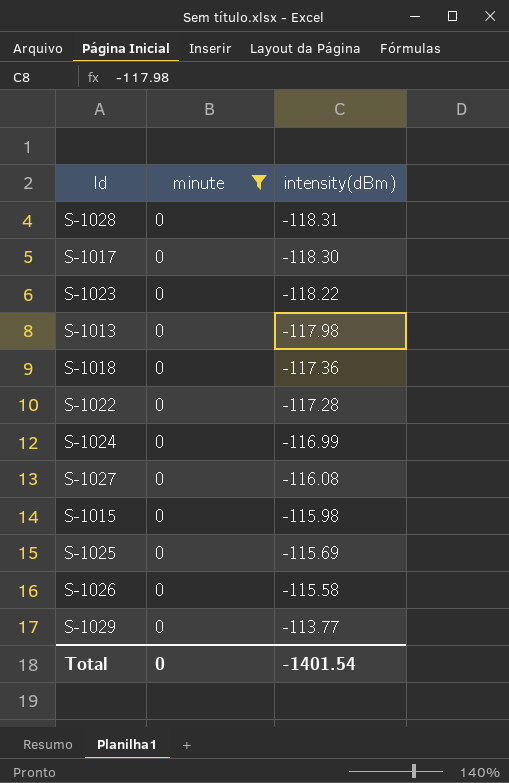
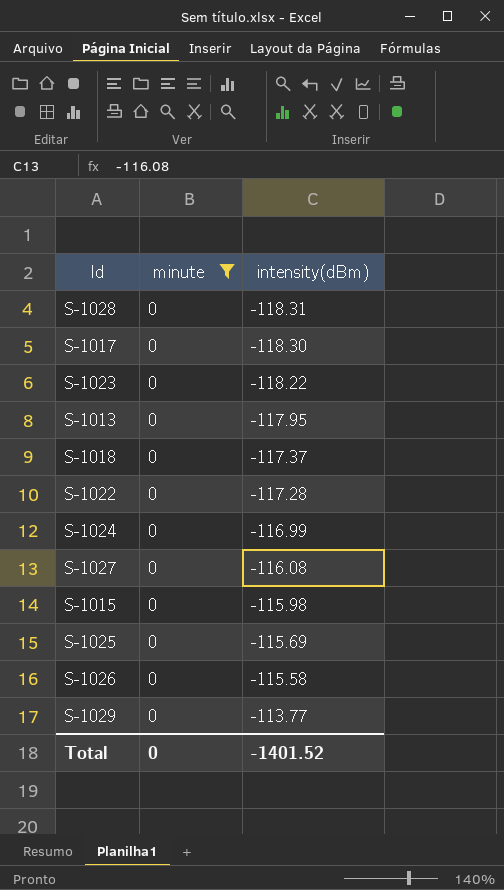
S-1013 | intensity(dBm): -117.98 -> -117.95
S-1018 | intensity(dBm): -117.36 -> -117.37
Total | intensity(dBm): -1401.54 -> -1401.52

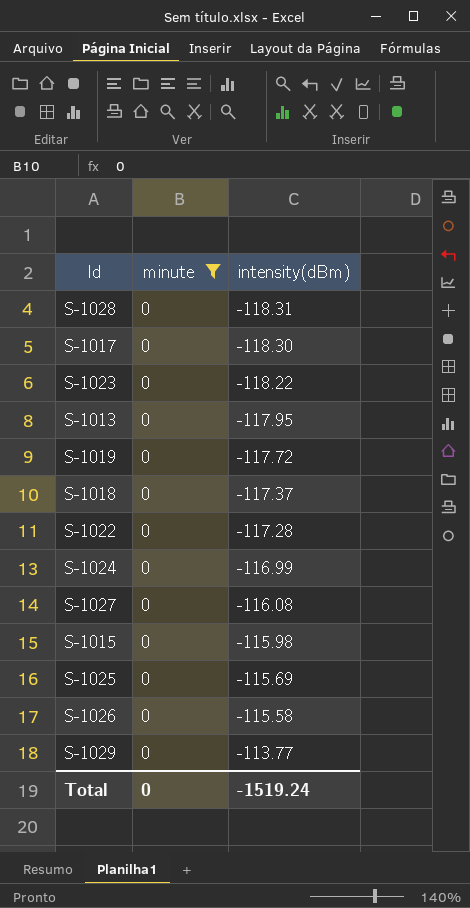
row S-1019: none -> 0 | -117.72
Total | intensity(dBm): -1401.52 -> -1519.24

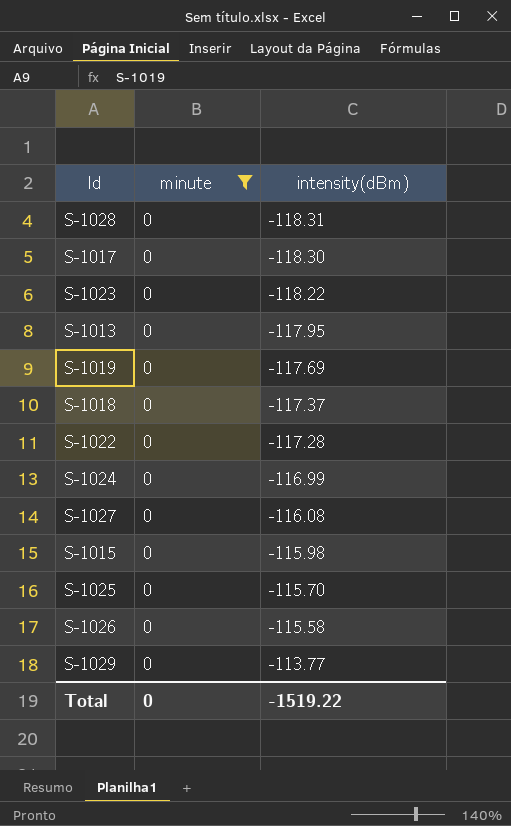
S-1019 | intensity(dBm): -117.72 -> -117.69
S-1025 | intensity(dBm): -115.69 -> -115.70
Total | intensity(dBm): -1519.24 -> -1519.22

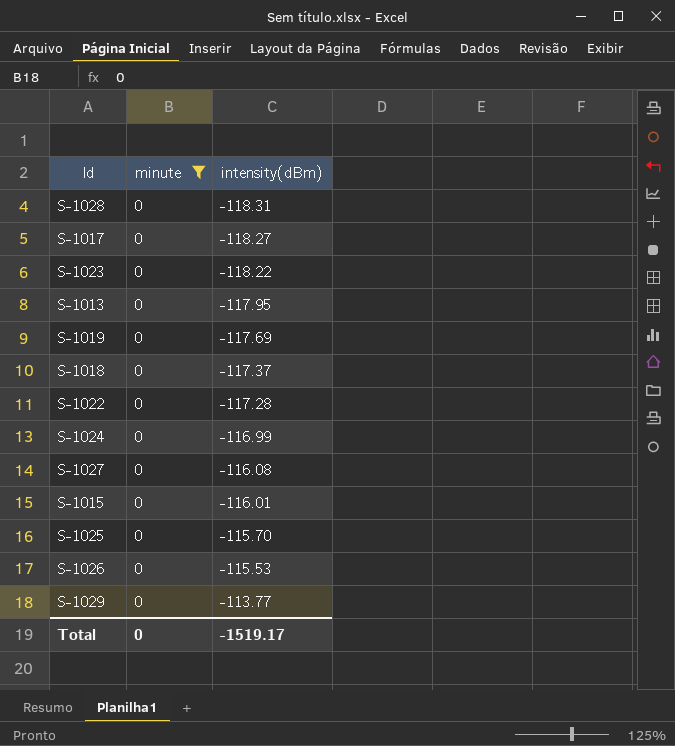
S-1017 | intensity(dBm): -118.30 -> -118.27
S-1015 | intensity(dBm): -115.98 -> -116.01
S-1026 | intensity(dBm): -115.58 -> -115.53
Total | intensity(dBm): -1519.22 -> -1519.17

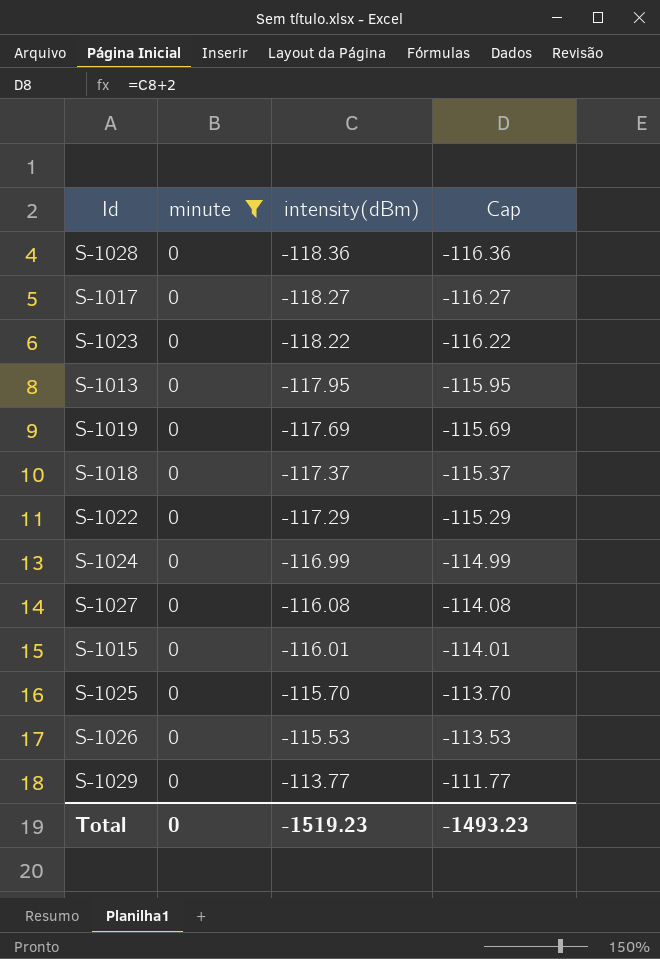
column Cap | formula: none -> [intensity(dBm)] + 2
S-1028 | intensity(dBm): -118.31 -> -118.36
S-1022 | intensity(dBm): -117.28 -> -117.29
Total | intensity(dBm): -1519.17 -> -1519.23

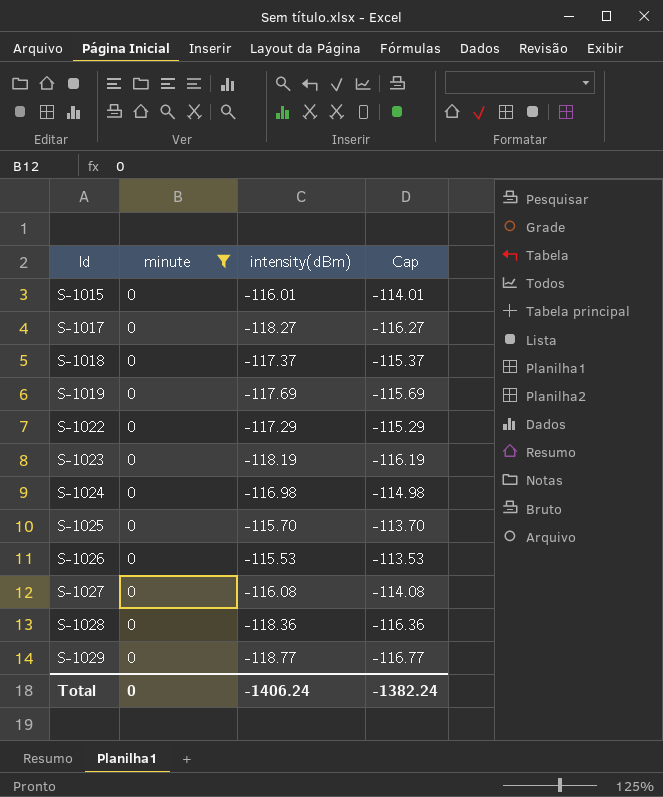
row order: intensity(dBm) ascending -> Id ascending
row S-1013: 0 | -117.95 | -115.95 -> none
S-1023 | intensity(dBm): -118.22 -> -118.19
S-1023 | Cap: -116.22 -> -116.19
S-1024 | intensity(dBm): -116.99 -> -116.98
S-1024 | Cap: -114.99 -> -114.98
S-1029 | intensity(dBm): -113.77 -> -118.77
S-1029 | Cap: -111.77 -> -116.77
Total | intensity(dBm): -1519.23 -> -1406.24
Total | Cap: -1493.23 -> -1382.24

